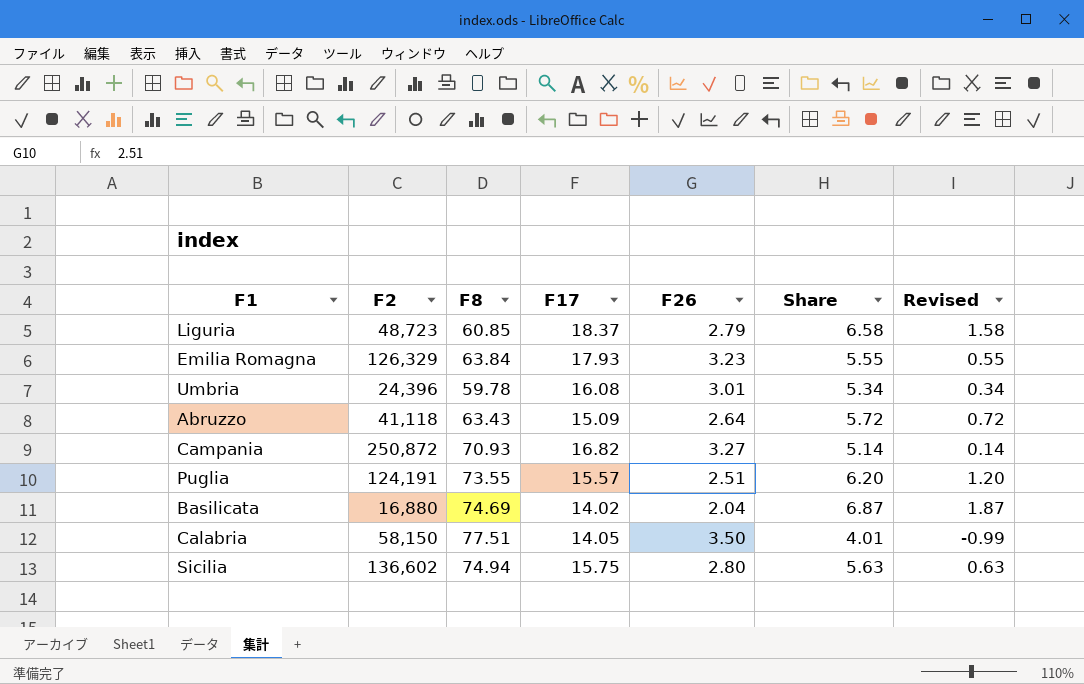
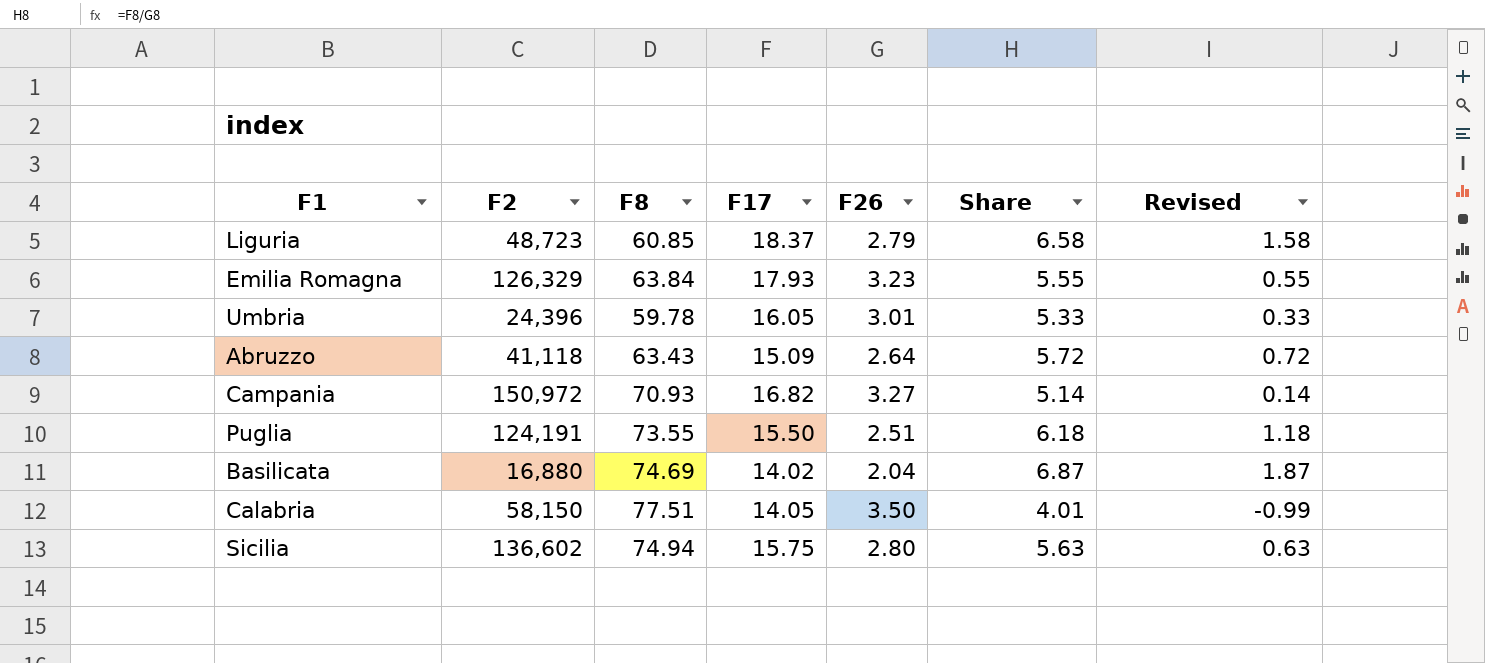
Umbria | F17: 16.08 -> 16.05
Umbria | Share: 5.34 -> 5.33
Umbria | Revised: 0.34 -> 0.33
Campania | F2: 250,872 -> 150,972
Puglia | F17: 15.57 -> 15.50
Puglia | Share: 6.20 -> 6.18
Puglia | Revised: 1.20 -> 1.18

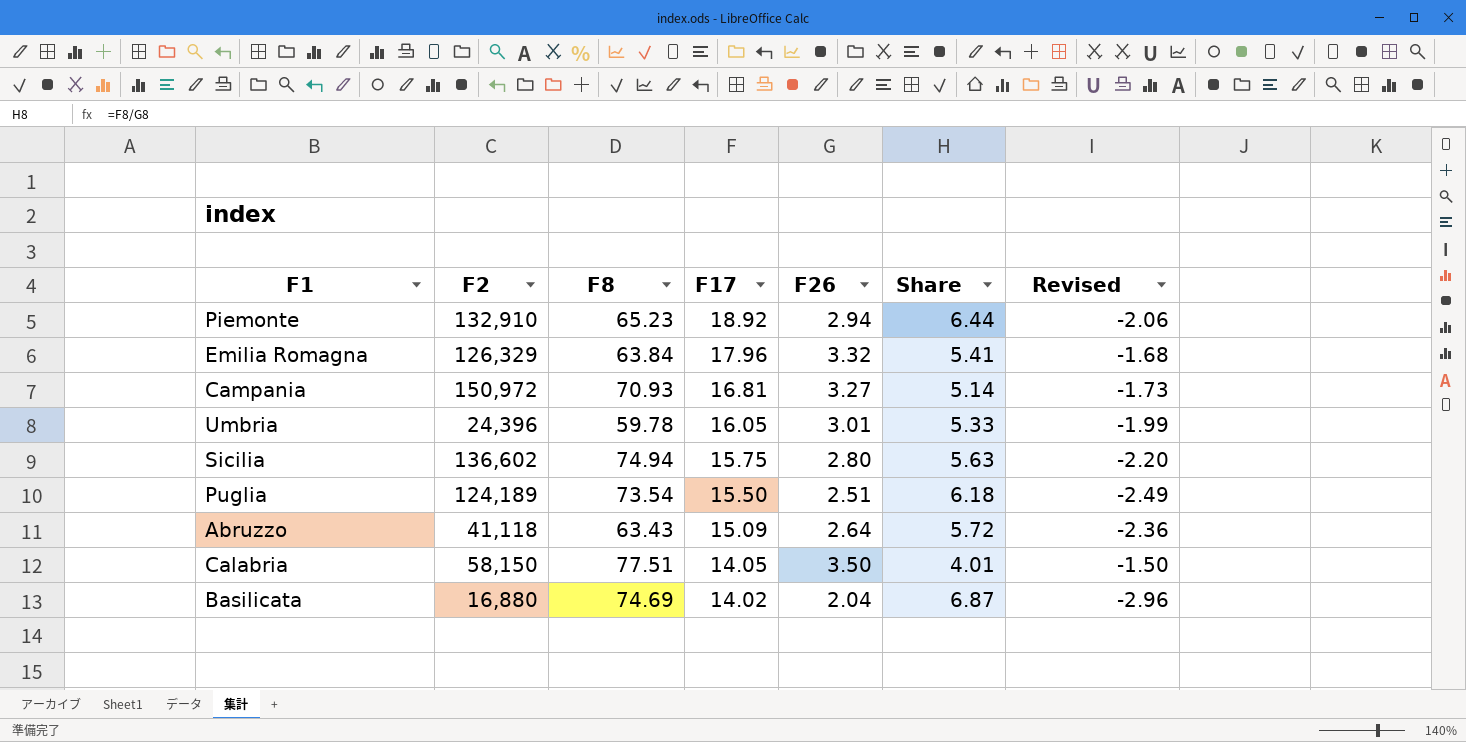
row order: none -> F17 descending
column Revised | formula: [Share] - 5 -> [F26] - 5
row Liguria: 48,723 | 60.85 | 18.37 | 2.79 | 6.58 | 1.58 -> none
row Piemonte: none -> 132,910 | 65.23 | 18.92 | 2.94 | 6.44 | -2.06
Emilia Romagna | F17: 17.93 -> 17.96
Emilia Romagna | F26: 3.23 -> 3.32
Emilia Romagna | Share: 5.55 -> 5.41
Campania | F17: 16.82 -> 16.81
Puglia | F2: 124,191 -> 124,189
Puglia | F8: 73.55 -> 73.54

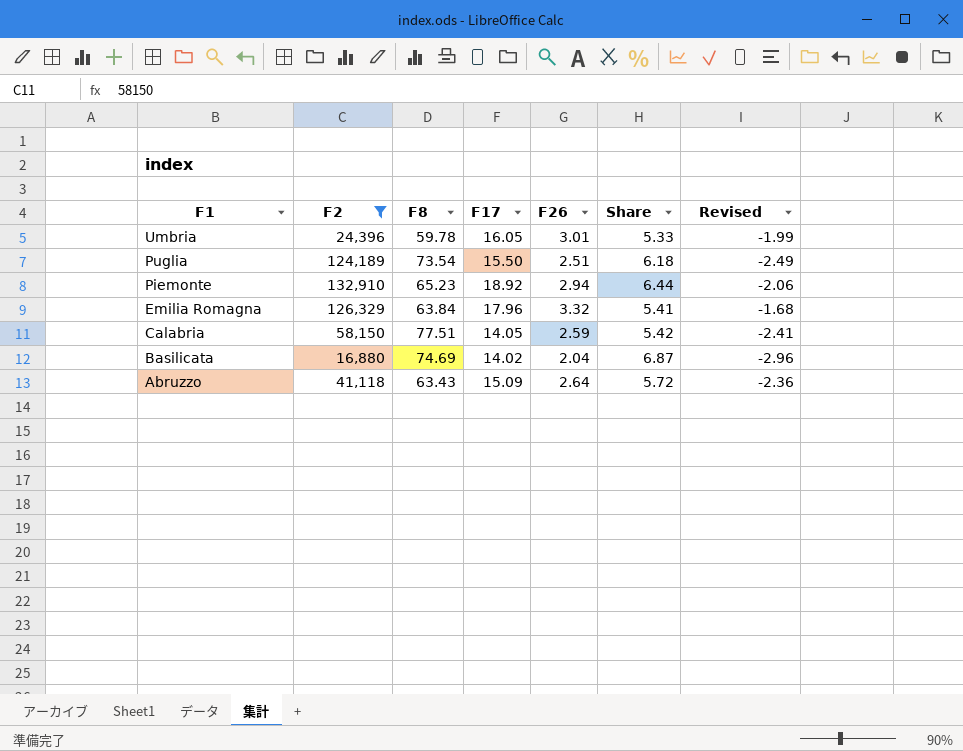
filter: none -> F2 <= 132,910
row order: F17 descending -> F1 descending
Calabria | F26: 3.50 -> 2.59
Calabria | Share: 4.01 -> 5.42
Calabria | Revised: -1.50 -> -2.41

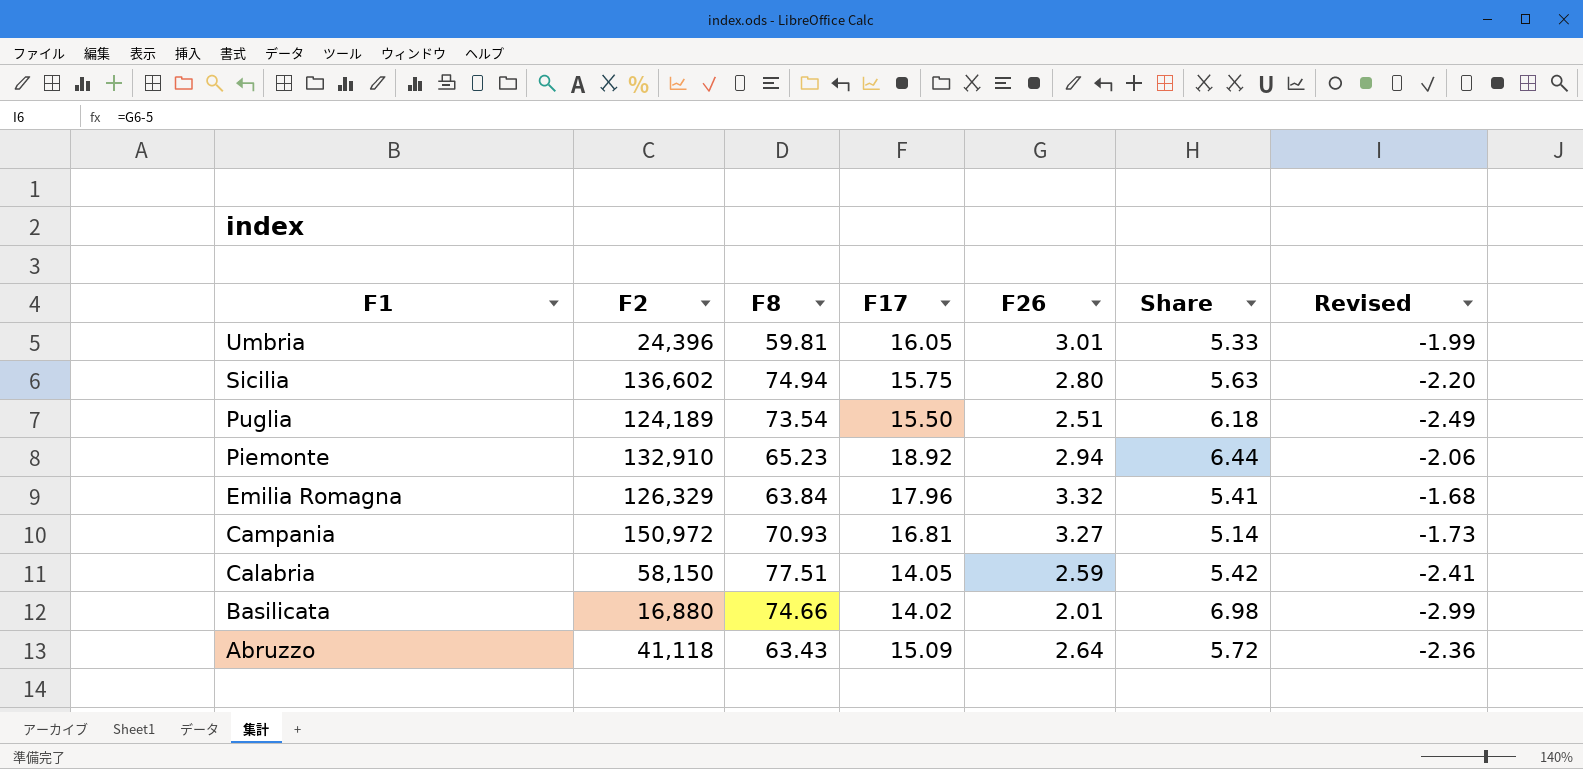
filter: F2 <= 132,910 -> none
Umbria | F8: 59.78 -> 59.81
Basilicata | F8: 74.69 -> 74.66
Basilicata | F26: 2.04 -> 2.01
Basilicata | Share: 6.87 -> 6.98
Basilicata | Revised: -2.96 -> -2.99

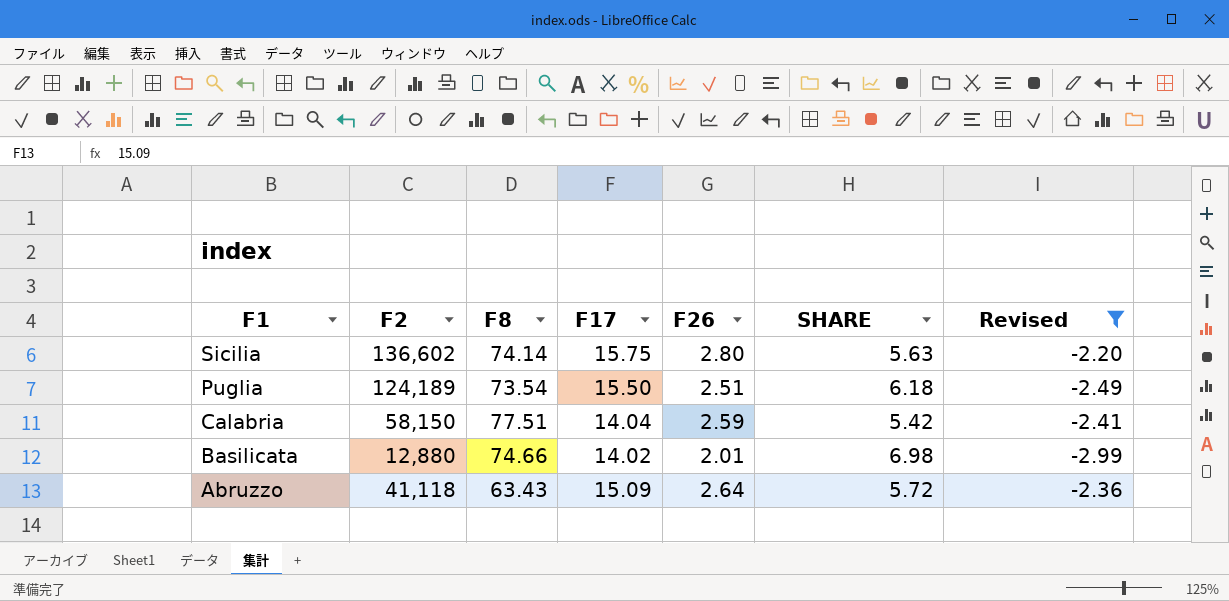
filter: none -> Revised <= -2.20
column name: Share -> SHARE
Sicilia | F8: 74.94 -> 74.14
Calabria | F17: 14.05 -> 14.04
Basilicata | F2: 16,880 -> 12,880

